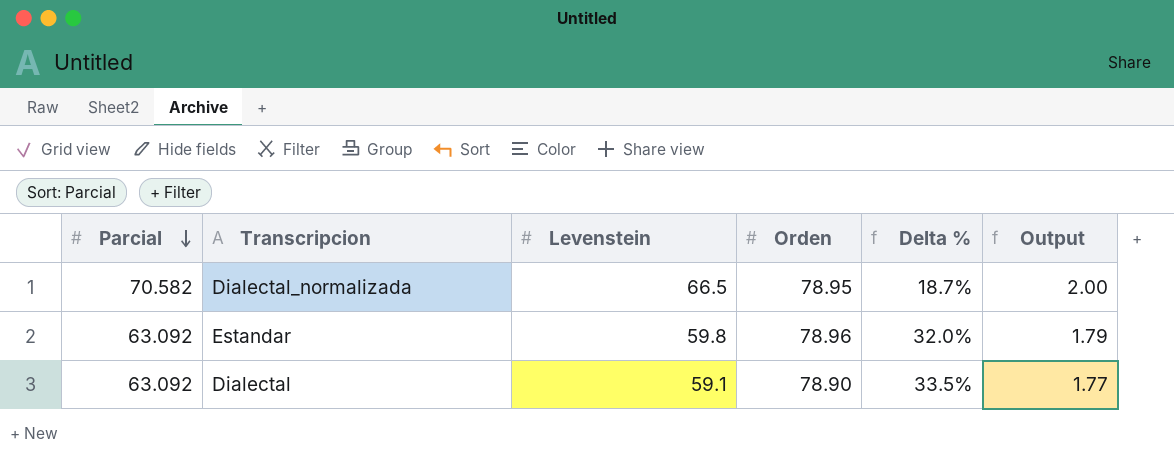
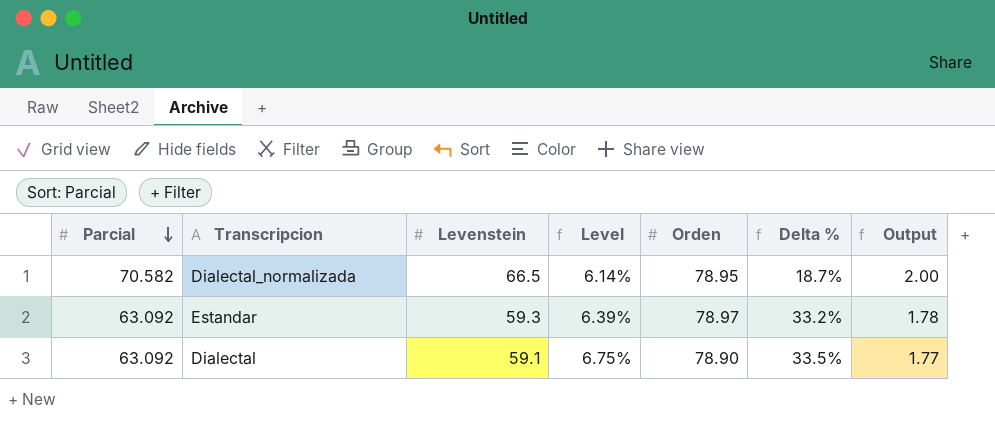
column Level | formula: none -> ([Parcial] - [Levenstein]) / [Levenstein]
Estandar | Levenstein: 59.8 -> 59.3
Estandar | Orden: 78.96 -> 78.97
Estandar | Delta %: 32.0% -> 33.2%
Estandar | Output: 1.79 -> 1.78

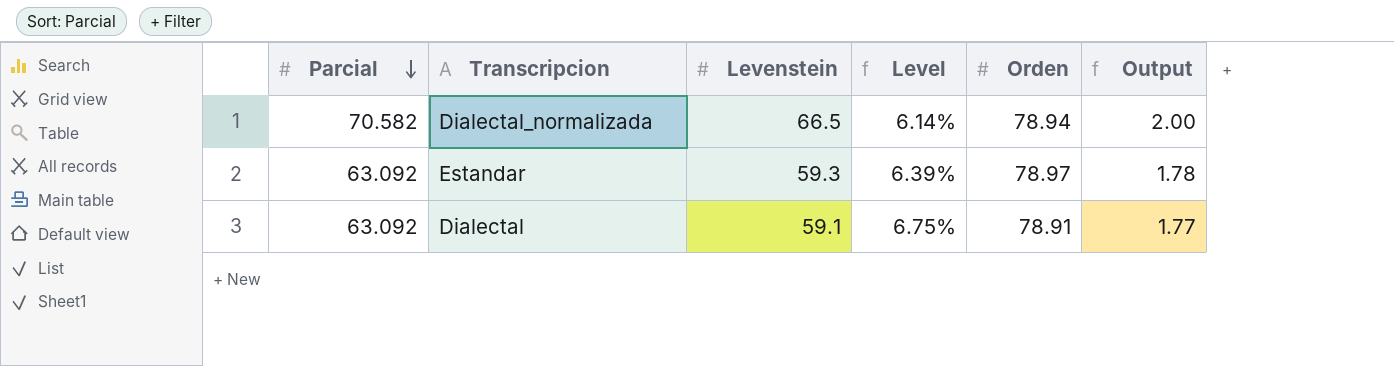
column Delta % | formula: ([Orden] - [Levenstein]) / [Levenstein] -> none
Dialectal_normalizada | Orden: 78.95 -> 78.94
Dialectal | Orden: 78.90 -> 78.91

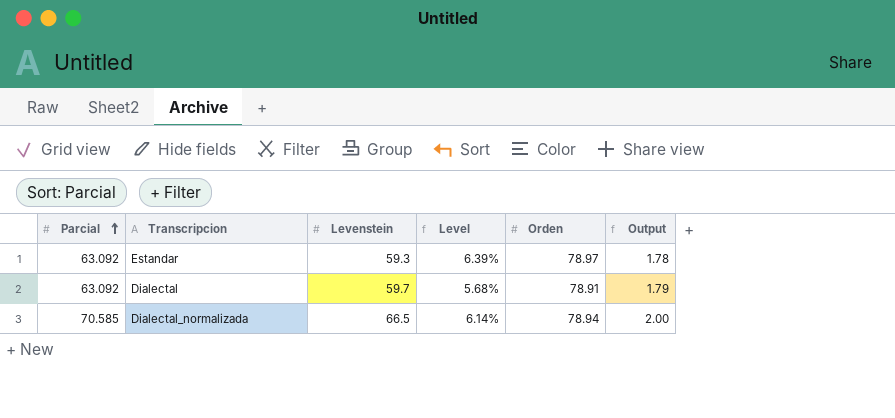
row order: Parcial descending -> Parcial ascending
Dialectal | Levenstein: 59.1 -> 59.7
Dialectal | Level: 6.75% -> 5.68%
Dialectal | Output: 1.77 -> 1.79
Dialectal_normalizada | Parcial: 70.582 -> 70.585

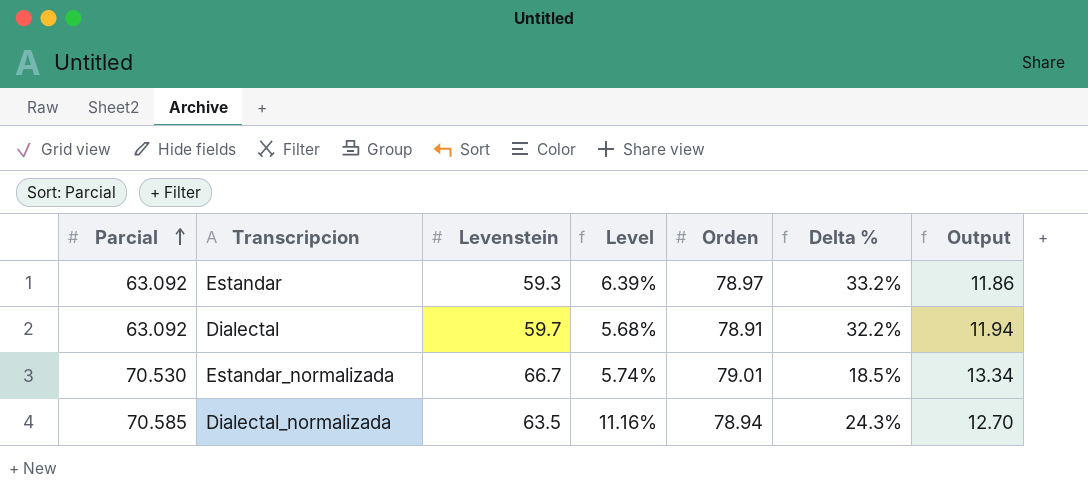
column Delta % | formula: none -> ([Orden] - [Levenstein]) / [Levenstein]
column Output | formula: [Levenstein] * 0.03 -> [Levenstein] * 0.2
row Estandar_normalizada: none -> 70.530 | 66.7 | 5.74% | 79.01 | 18.5% | 13.34
Dialectal_normalizada | Levenstein: 66.5 -> 63.5
Dialectal_normalizada | Level: 6.14% -> 11.16%

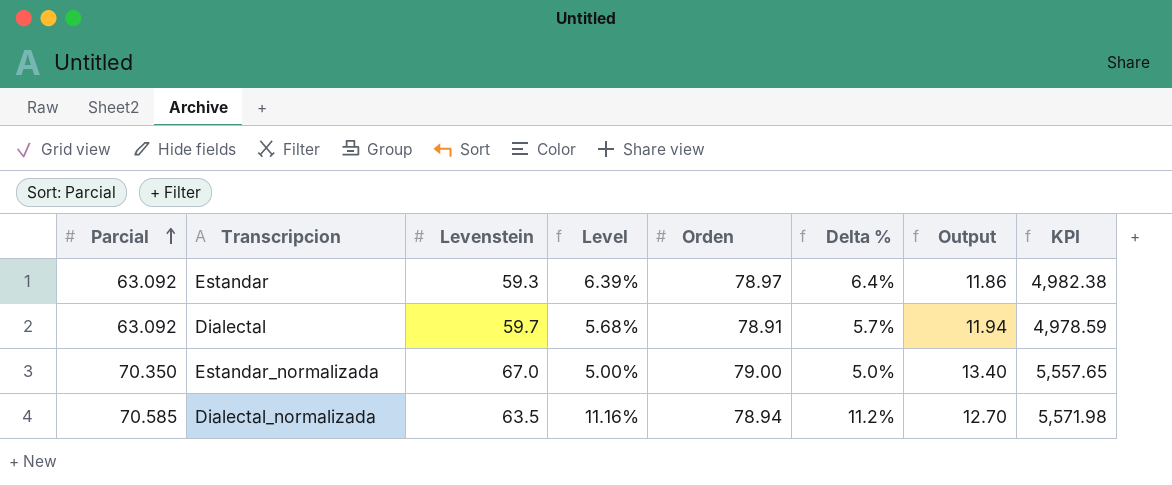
column Delta % | formula: ([Orden] - [Levenstein]) / [Levenstein] -> ([Parcial] - [Levenstein]) / [Levenstein]
column KPI | formula: none -> [Parcial] * [Orden]
Estandar_normalizada | Parcial: 70.530 -> 70.350
Estandar_normalizada | Levenstein: 66.7 -> 67.0
Estandar_normalizada | Level: 5.74% -> 5.00%
Estandar_normalizada | Orden: 79.01 -> 79.00
Estandar_normalizada | Output: 13.34 -> 13.40

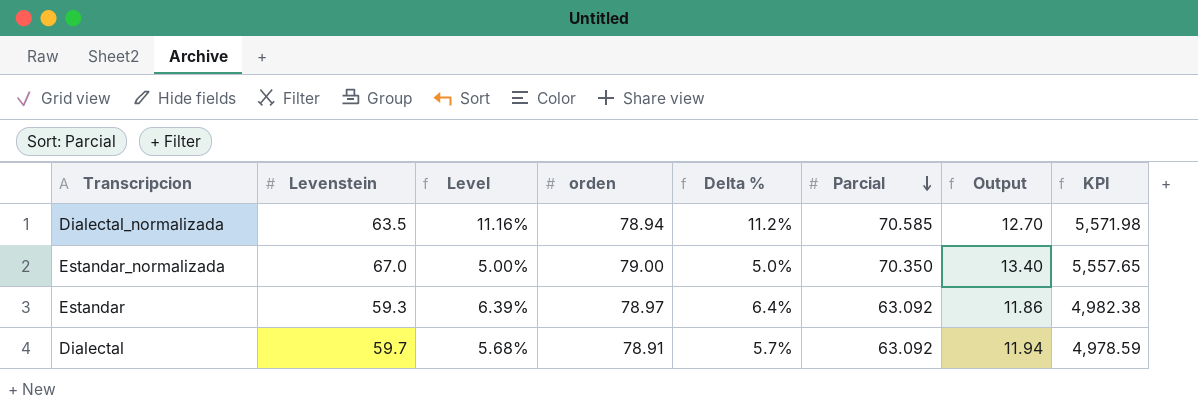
row order: Parcial ascending -> Parcial descending
column name: Orden -> orden
column Parcial | position: 1 -> 6

